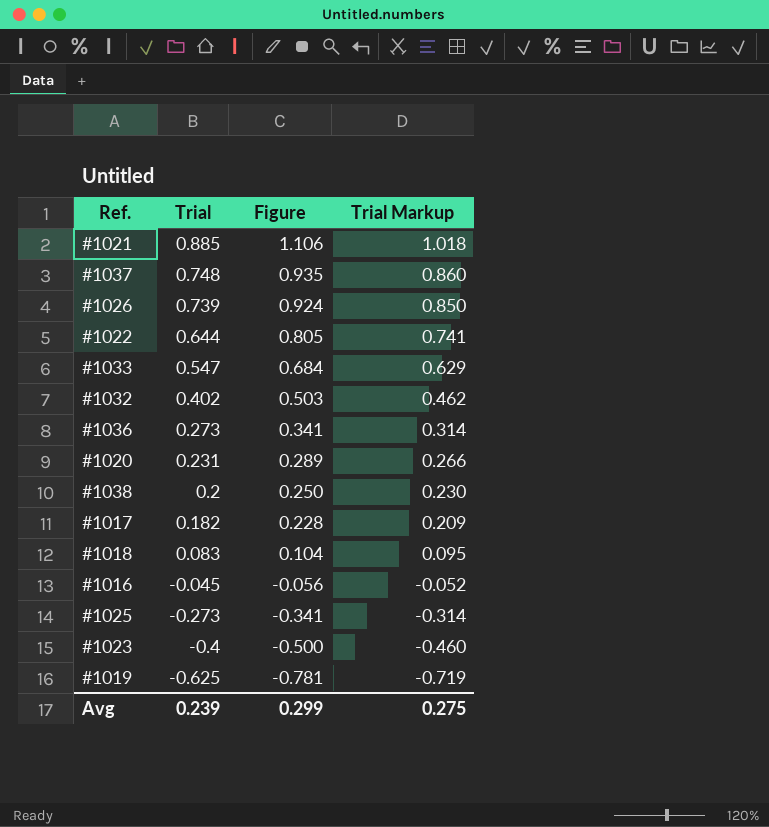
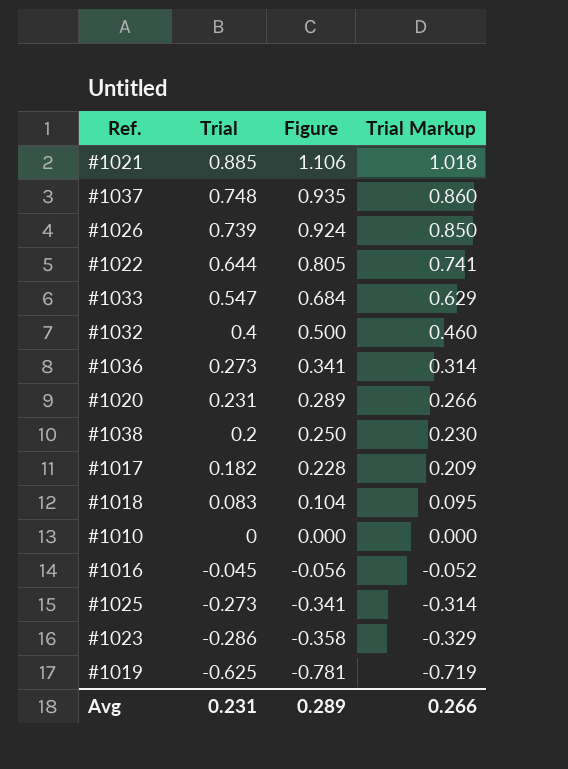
#1032 | Trial: 0.402 -> 0.4
#1032 | Figure: 0.503 -> 0.500
#1032 | Trial Markup: 0.462 -> 0.460
row #1010: none -> 0 | 0.000 | 0.000
#1023 | Trial: -0.4 -> -0.286
#1023 | Figure: -0.500 -> -0.358
#1023 | Trial Markup: -0.460 -> -0.329
Avg | Trial: 0.239 -> 0.231
Avg | Figure: 0.299 -> 0.289
Avg | Trial Markup: 0.275 -> 0.266

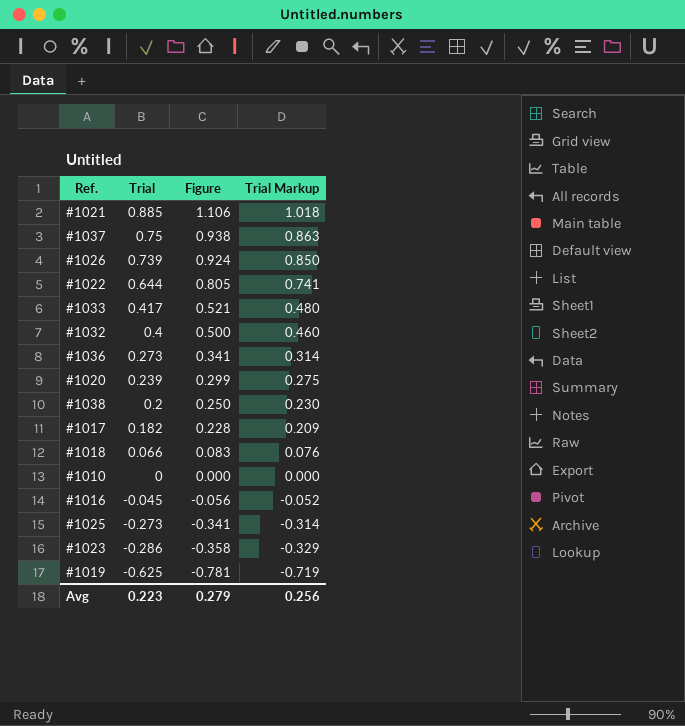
#1037 | Trial: 0.748 -> 0.75
#1037 | Figure: 0.935 -> 0.938
#1037 | Trial Markup: 0.860 -> 0.863
#1033 | Trial: 0.547 -> 0.417
#1033 | Figure: 0.684 -> 0.521
#1033 | Trial Markup: 0.629 -> 0.480
#1020 | Trial: 0.231 -> 0.239
#1020 | Figure: 0.289 -> 0.299
#1020 | Trial Markup: 0.266 -> 0.275
#1018 | Trial: 0.083 -> 0.066
#1018 | Figure: 0.104 -> 0.083
#1018 | Trial Markup: 0.095 -> 0.076
Avg | Trial: 0.231 -> 0.223
Avg | Figure: 0.289 -> 0.279
Avg | Trial Markup: 0.266 -> 0.256

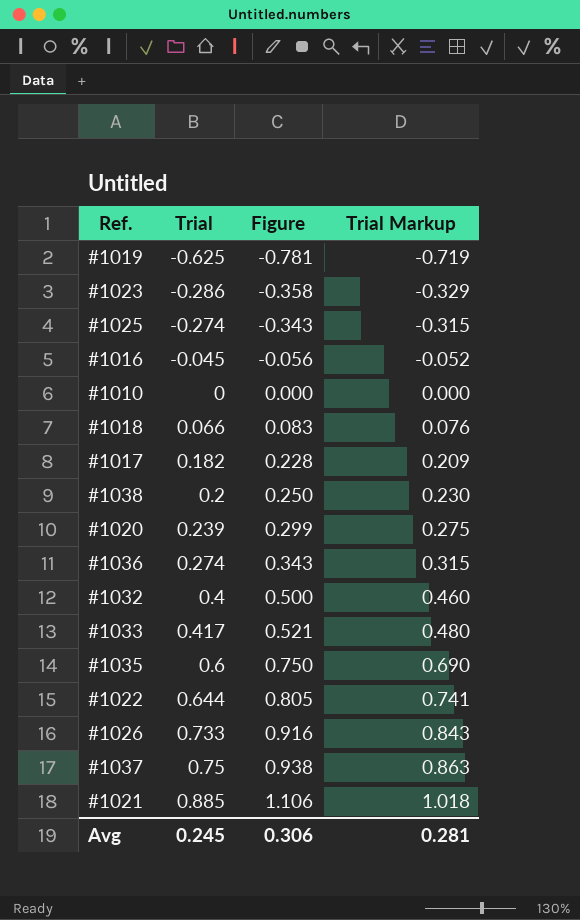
row order: Trial descending -> Trial ascending
#1025 | Trial: -0.273 -> -0.274
#1025 | Figure: -0.341 -> -0.343
#1025 | Trial Markup: -0.314 -> -0.315
#1036 | Trial: 0.273 -> 0.274
#1036 | Figure: 0.341 -> 0.343
#1036 | Trial Markup: 0.314 -> 0.315
row #1035: none -> 0.6 | 0.750 | 0.690
#1026 | Trial: 0.739 -> 0.733
#1026 | Figure: 0.924 -> 0.916
#1026 | Trial Markup: 0.850 -> 0.843
Avg | Trial: 0.223 -> 0.245
Avg | Figure: 0.279 -> 0.306
Avg | Trial Markup: 0.256 -> 0.281

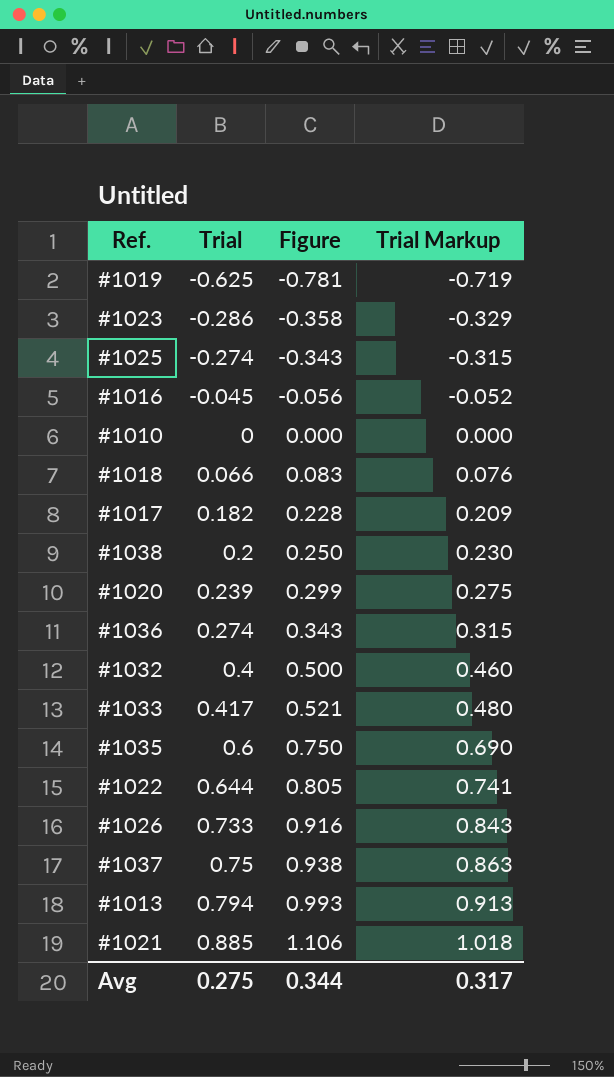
row #1013: none -> 0.794 | 0.993 | 0.913
Avg | Trial: 0.245 -> 0.275
Avg | Figure: 0.306 -> 0.344
Avg | Trial Markup: 0.281 -> 0.317

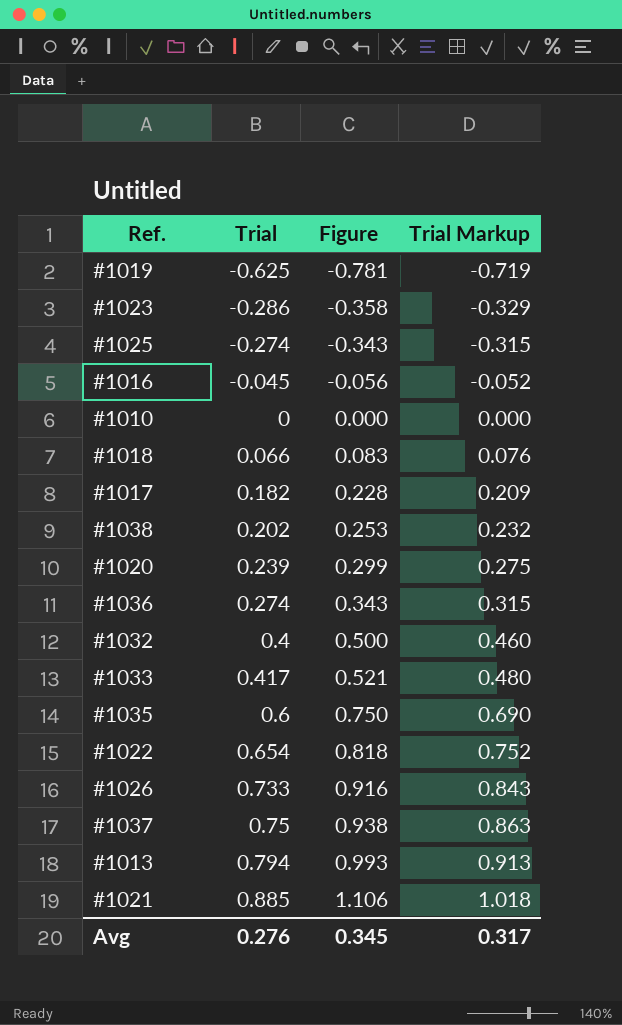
#1038 | Trial: 0.2 -> 0.202
#1038 | Figure: 0.250 -> 0.253
#1038 | Trial Markup: 0.230 -> 0.232
#1022 | Trial: 0.644 -> 0.654
#1022 | Figure: 0.805 -> 0.818
#1022 | Trial Markup: 0.741 -> 0.752
Avg | Trial: 0.275 -> 0.276
Avg | Figure: 0.344 -> 0.345

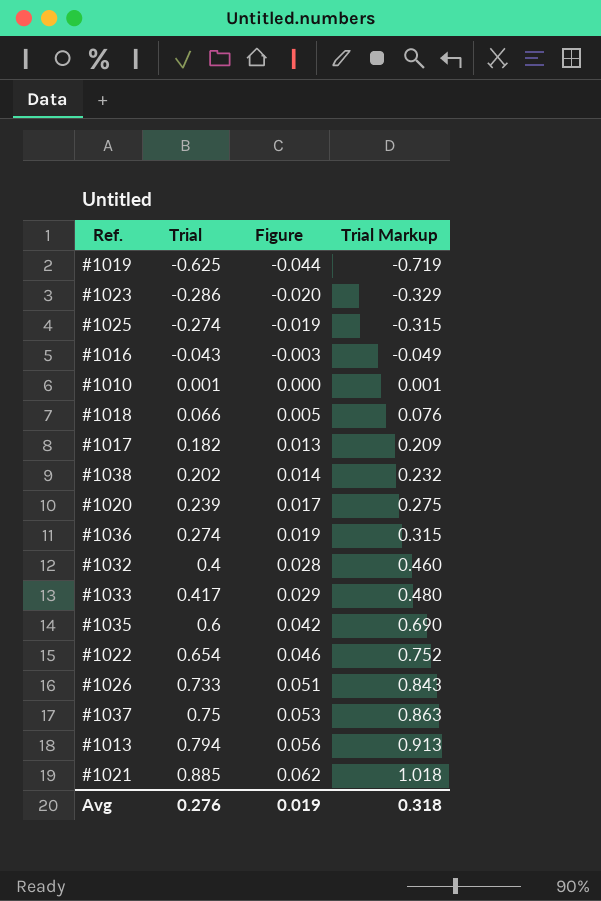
column Figure | formula: [Trial] * 1.25 -> [Trial] * 0.07
#1016 | Trial: -0.045 -> -0.043
#1016 | Trial Markup: -0.052 -> -0.049
#1010 | Trial: 0 -> 0.001
#1010 | Trial Markup: 0.000 -> 0.001
Avg | Figure: 0.345 -> 0.019
Avg | Trial Markup: 0.317 -> 0.318

